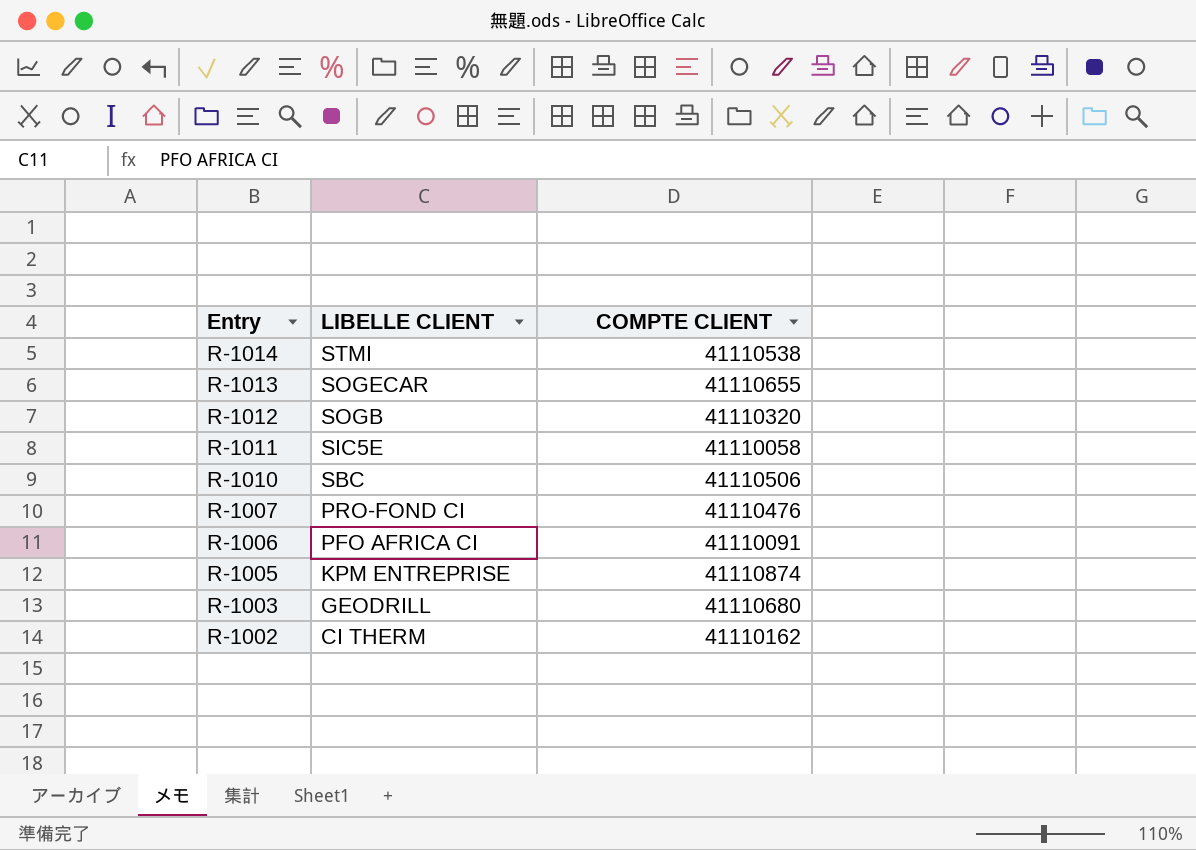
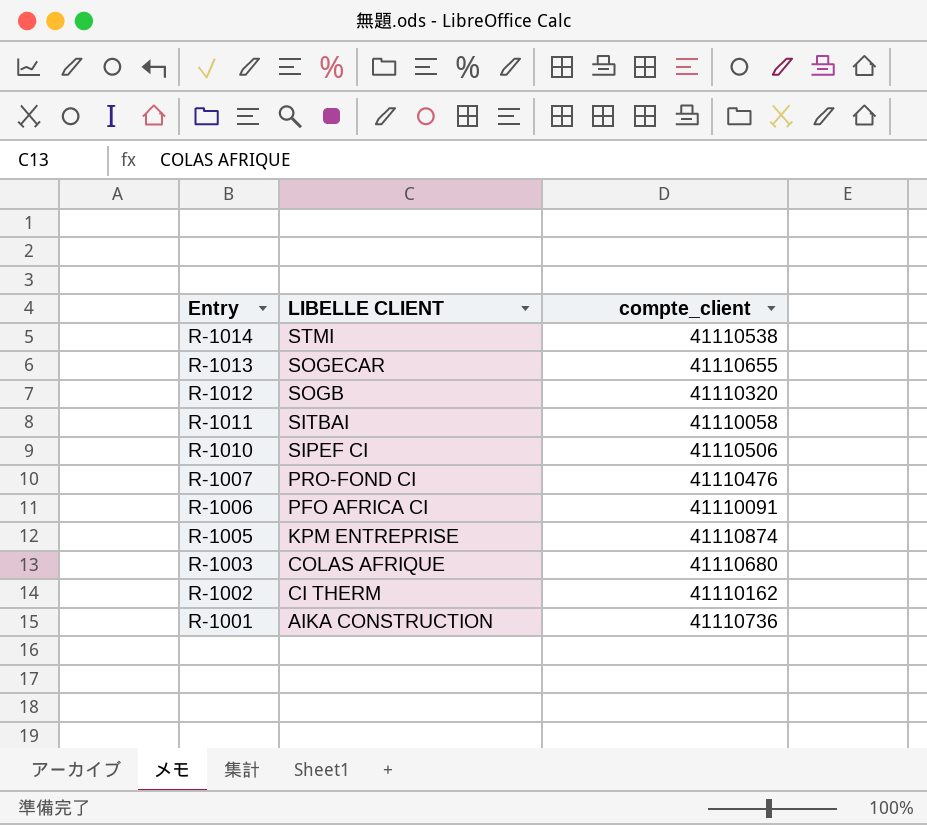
column name: COMPTE CLIENT -> compte_client
R-1011 | LIBELLE CLIENT: SIC5E -> SITBAI
R-1010 | LIBELLE CLIENT: SBC -> SIPEF CI
R-1003 | LIBELLE CLIENT: GEODRILL -> COLAS AFRIQUE
row R-1001: none -> AIKA CONSTRUCTION | 41110736

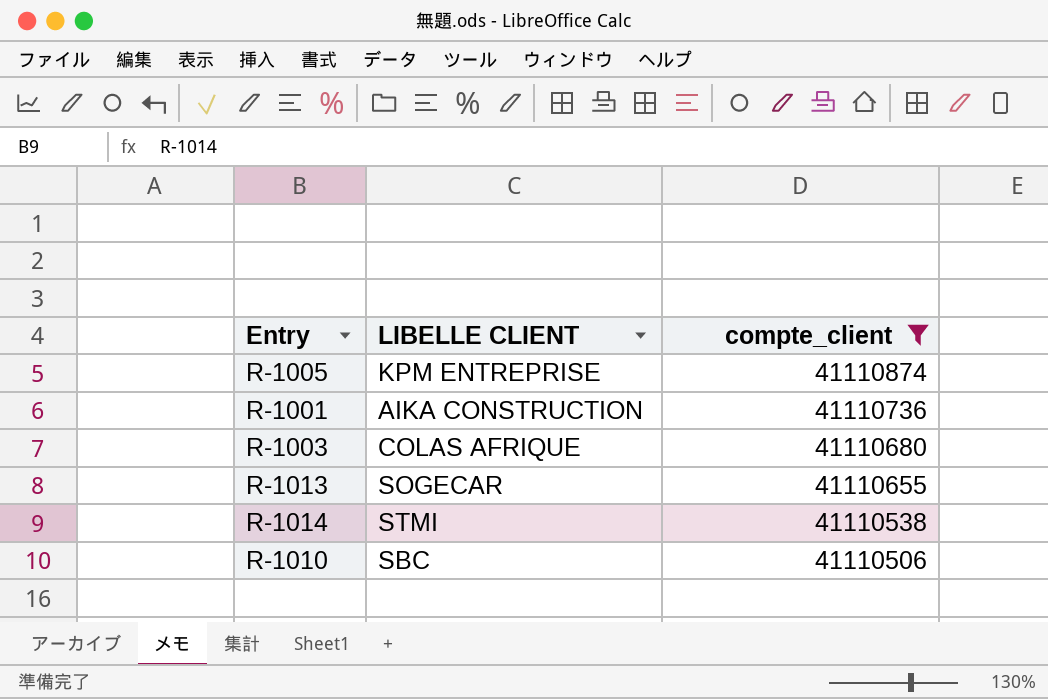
filter: none -> compte_client >= 41110506
row order: Entry descending -> compte_client descending
R-1010 | LIBELLE CLIENT: SIPEF CI -> SBC

